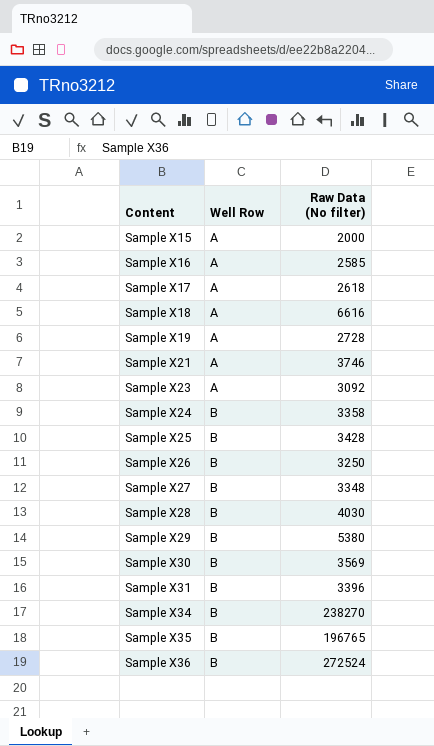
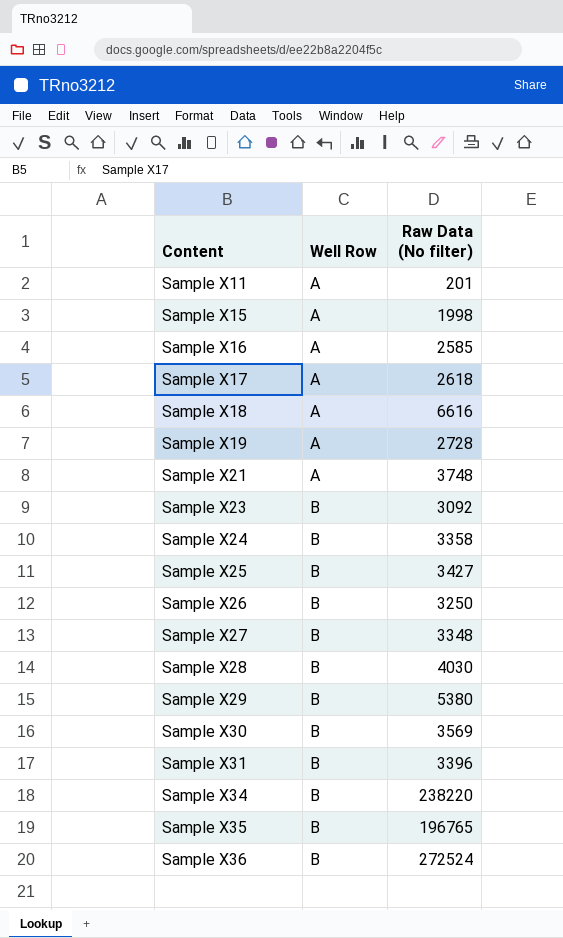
row Sample X11: none -> A | 201
Sample X15 | Raw Data (No filter): 2000 -> 1998
Sample X21 | Raw Data (No filter): 3746 -> 3748
Sample X23 | Well Row: A -> B
Sample X25 | Raw Data (No filter): 3428 -> 3427
Sample X34 | Raw Data (No filter): 238270 -> 238220

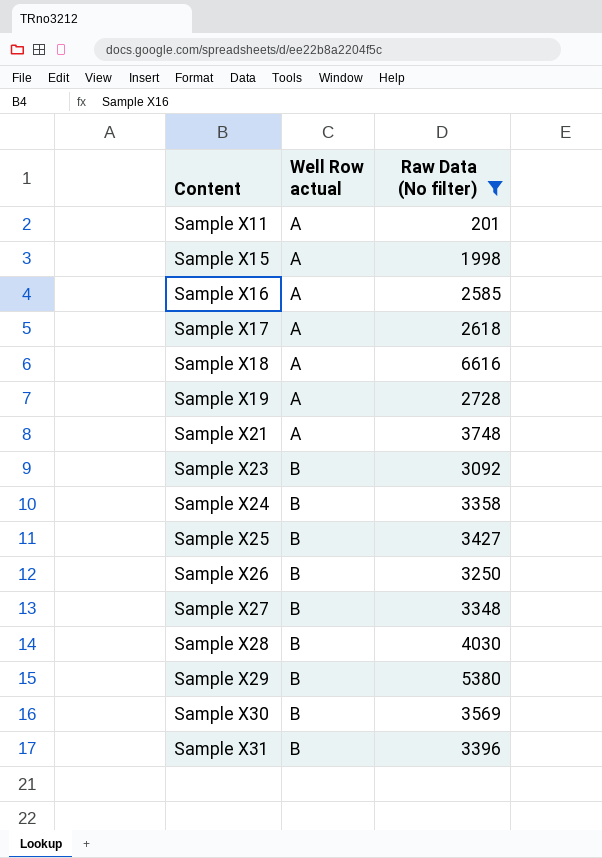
filter: none -> Raw Data (No filter) <= 6616
column name: Well Row -> Well Row actual

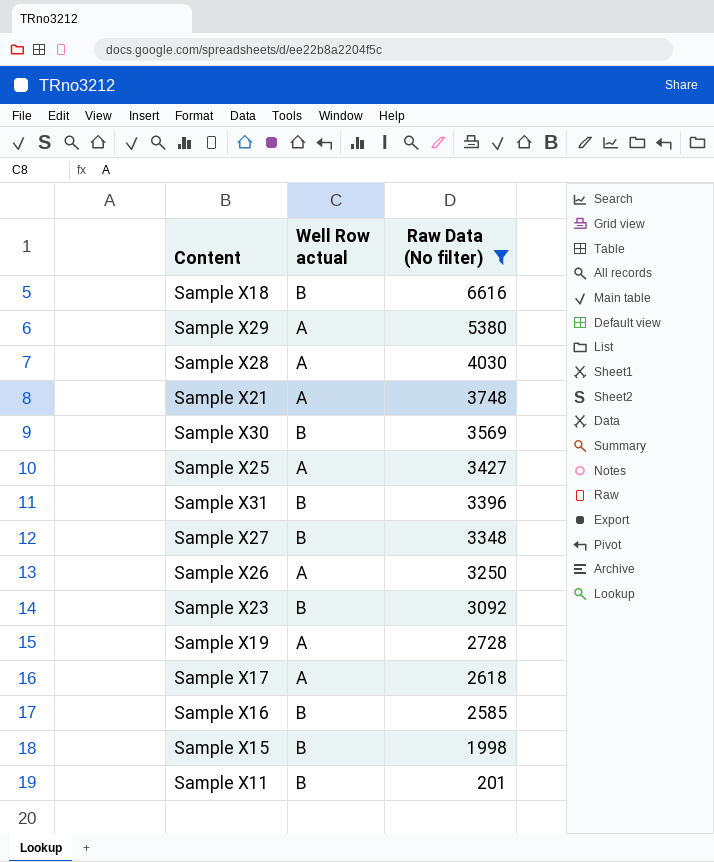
row order: Content ascending -> Raw Data (No filter) descending
row Sample X24: B | 3358 -> none
Sample X18 | Well Row actual: A -> B
Sample X29 | Well Row actual: B -> A
Sample X28 | Well Row actual: B -> A
Sample X25 | Well Row actual: B -> A
Sample X26 | Well Row actual: B -> A
Sample X16 | Well Row actual: A -> B
Sample X15 | Well Row actual: A -> B
Sample X11 | Well Row actual: A -> B

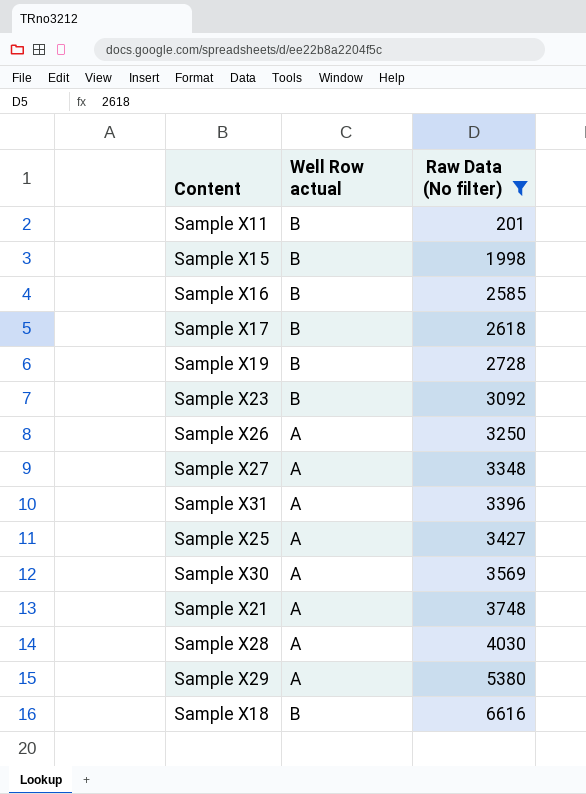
row order: Raw Data (No filter) descending -> Raw Data (No filter) ascending
Sample X17 | Well Row actual: A -> B
Sample X19 | Well Row actual: A -> B
Sample X27 | Well Row actual: B -> A
Sample X31 | Well Row actual: B -> A
Sample X30 | Well Row actual: B -> A

